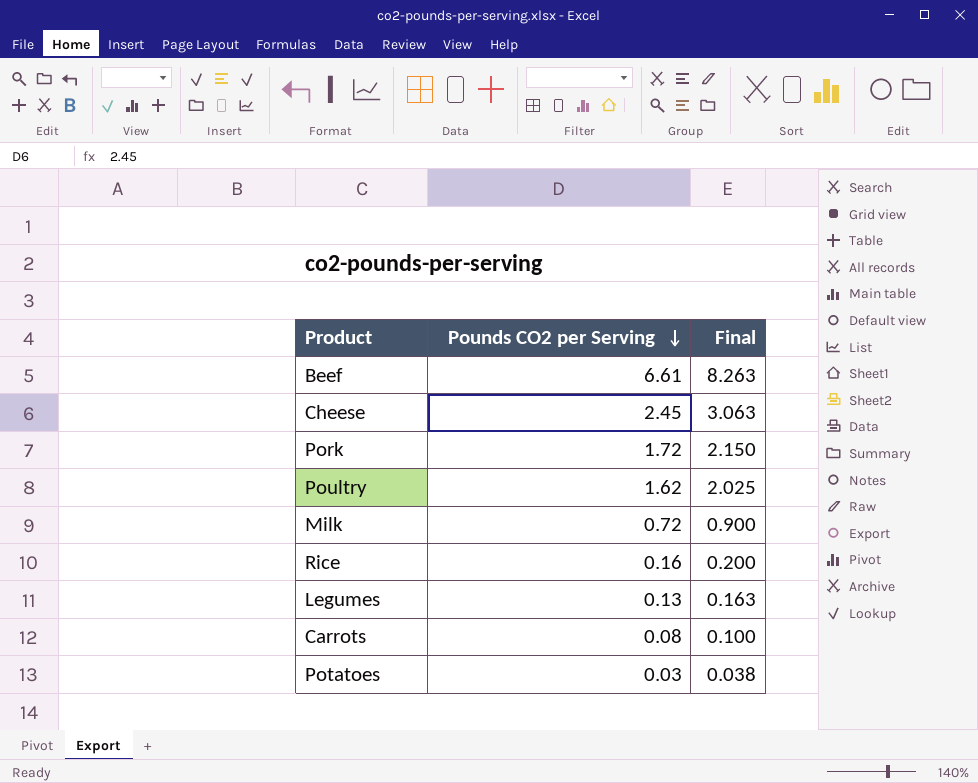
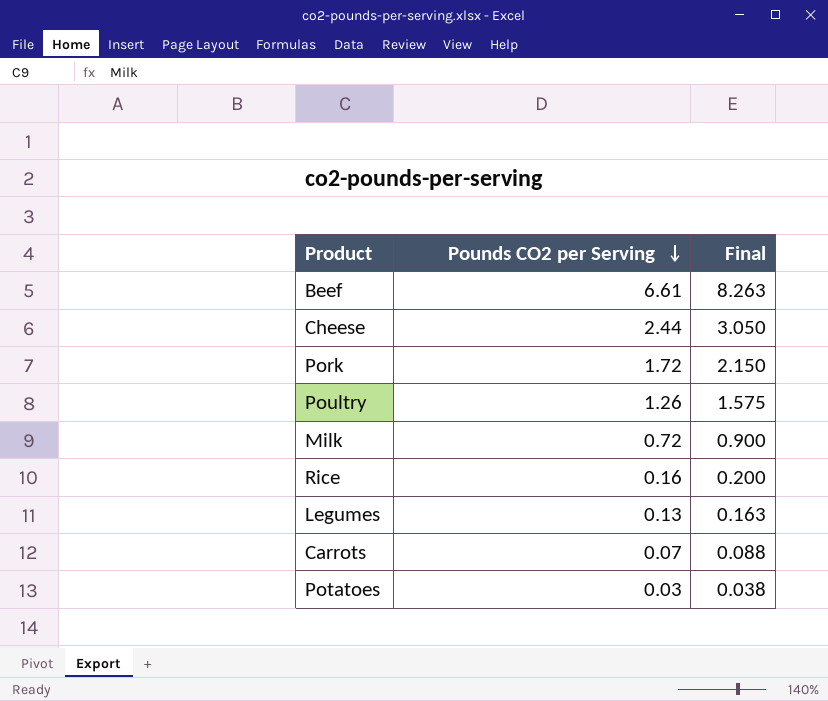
Cheese | Pounds CO2 per Serving: 2.45 -> 2.44
Cheese | Final: 3.063 -> 3.050
Poultry | Pounds CO2 per Serving: 1.62 -> 1.26
Poultry | Final: 2.025 -> 1.575
Carrots | Pounds CO2 per Serving: 0.08 -> 0.07
Carrots | Final: 0.100 -> 0.088

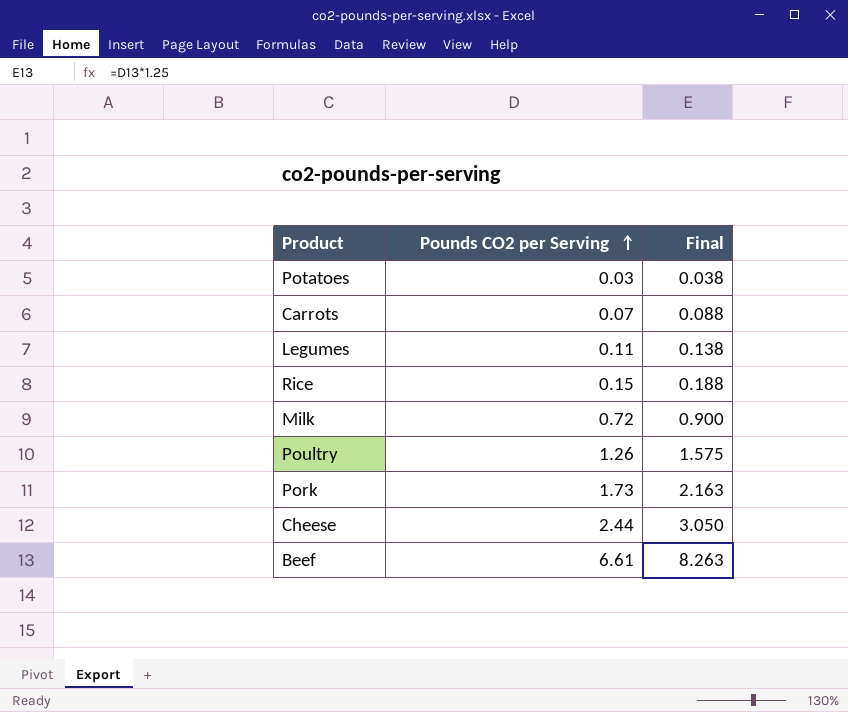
row order: Pounds CO2 per Serving descending -> Pounds CO2 per Serving ascending
Legumes | Pounds CO2 per Serving: 0.13 -> 0.11
Legumes | Final: 0.163 -> 0.138
Rice | Pounds CO2 per Serving: 0.16 -> 0.15
Rice | Final: 0.200 -> 0.188
Pork | Pounds CO2 per Serving: 1.72 -> 1.73
Pork | Final: 2.150 -> 2.163

